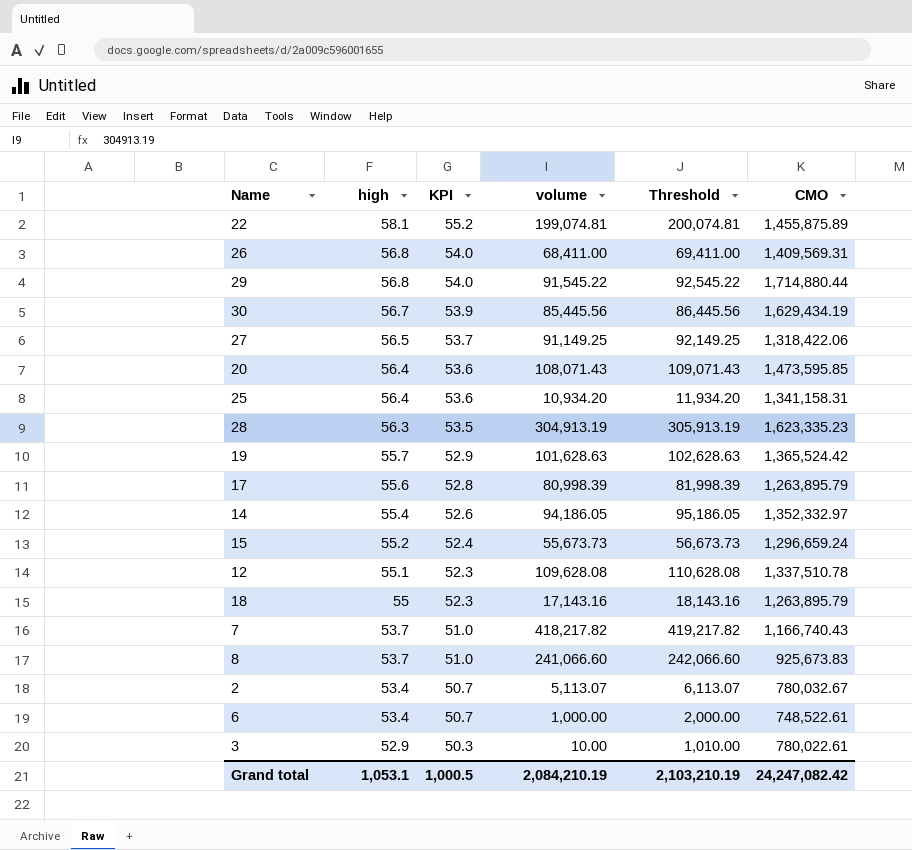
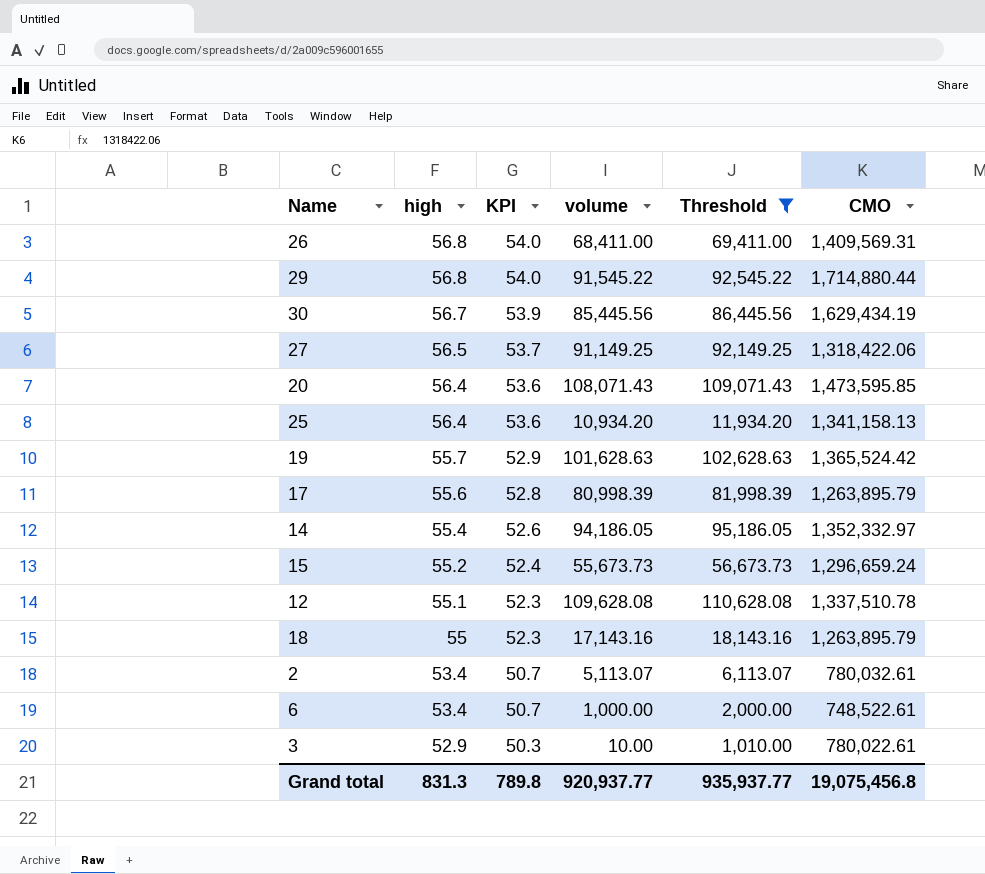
filter: none -> Threshold <= 110,628.08
25 | CMO: 1,341,158.31 -> 1,341,158.13
2 | CMO: 780,032.67 -> 780,032.61
Grand total | high: 1,053.1 -> 831.3
Grand total | KPI: 1,000.5 -> 789.8
Grand total | volume: 2,084,210.19 -> 920,937.77
Grand total | Threshold: 2,103,210.19 -> 935,937.77
Grand total | CMO: 24,247,082.42 -> 19,075,456.8

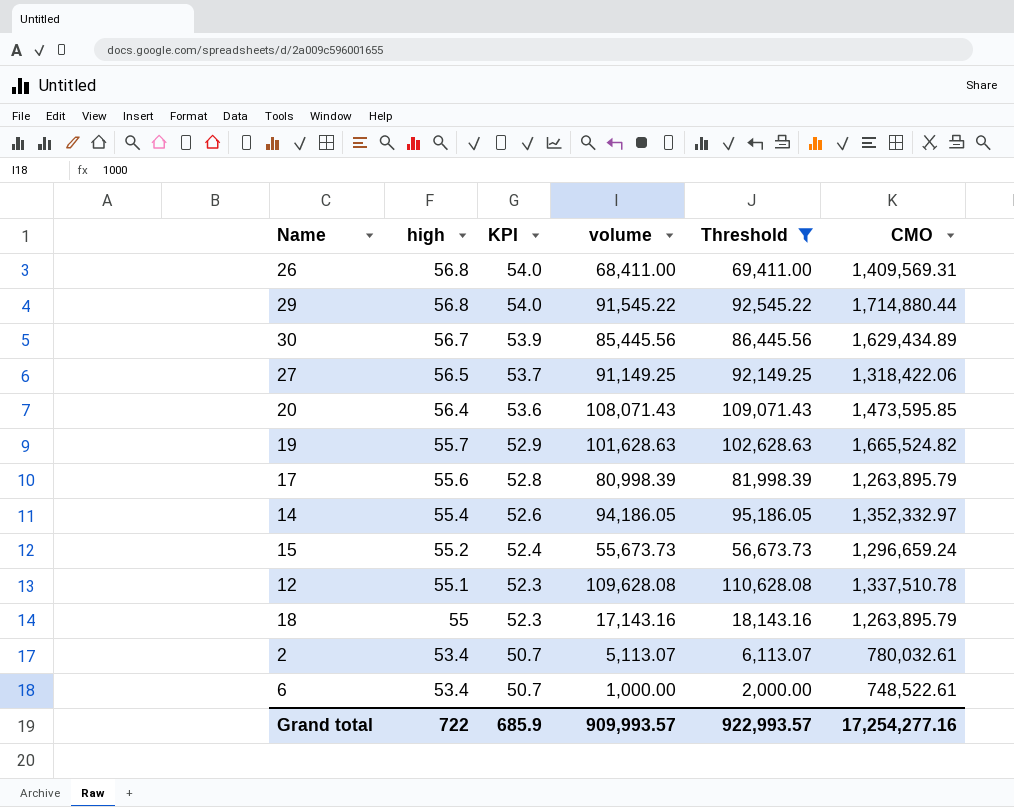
row 25: 56.4 | 53.6 | 10,934.20 | 11,934.20 | 1,341,158.13 -> none
row 3: 52.9 | 50.3 | 10.00 | 1,010.00 | 780,022.61 -> none
30 | CMO: 1,629,434.19 -> 1,629,434.89
19 | CMO: 1,365,524.42 -> 1,665,524.82
Grand total | high: 831.3 -> 722
Grand total | KPI: 789.8 -> 685.9
Grand total | volume: 920,937.77 -> 909,993.57
Grand total | Threshold: 935,937.77 -> 922,993.57
Grand total | CMO: 19,075,456.8 -> 17,254,277.16

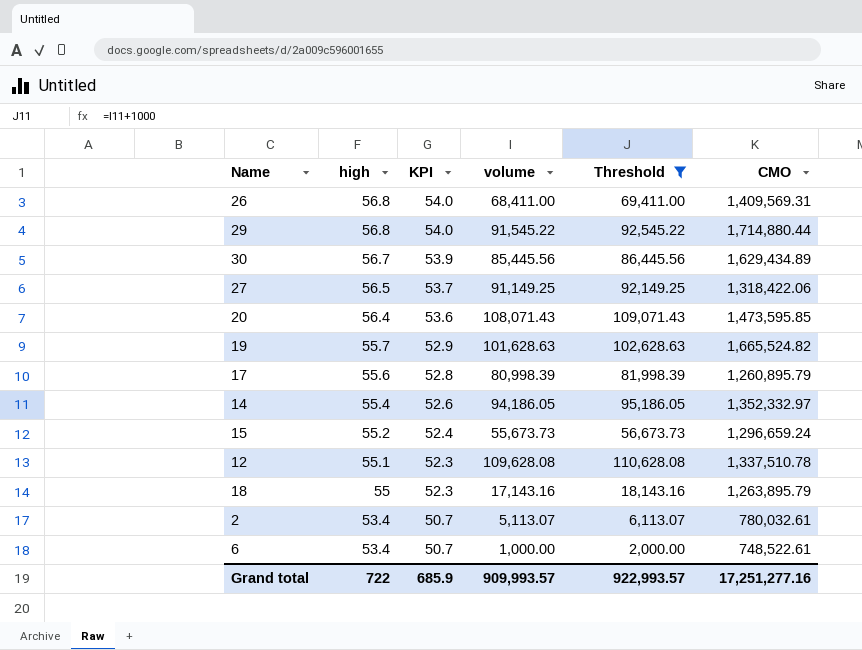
17 | CMO: 1,263,895.79 -> 1,260,895.79
Grand total | CMO: 17,254,277.16 -> 17,251,277.16

